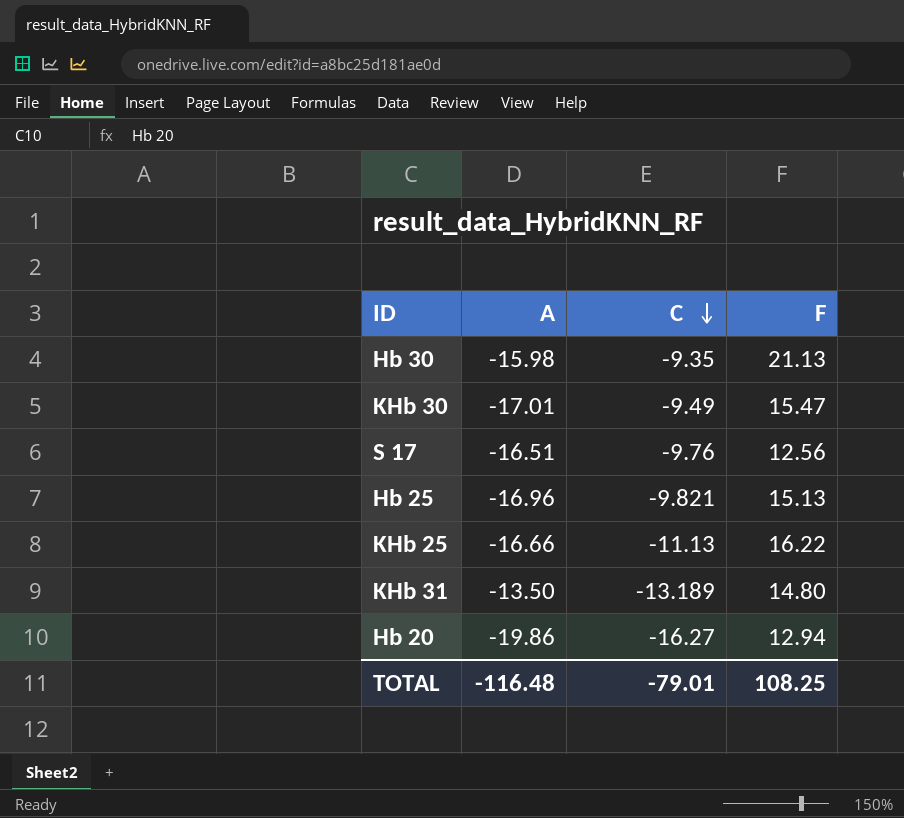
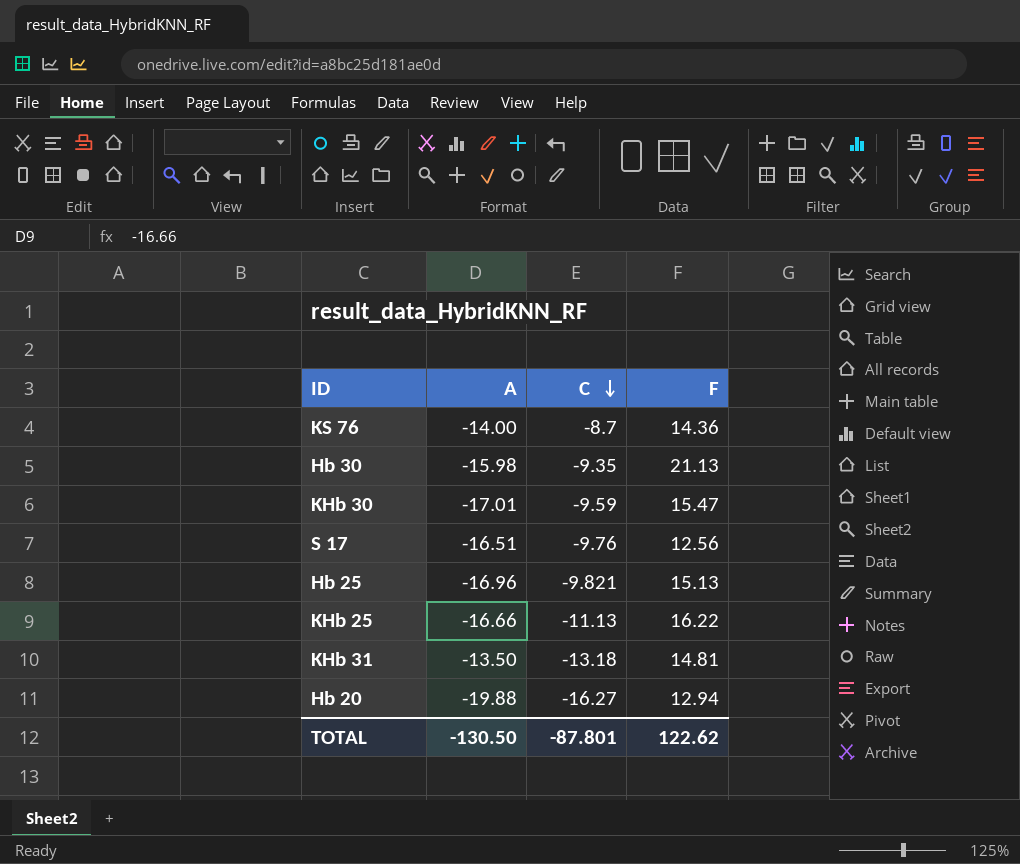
row KS 76: none -> -14.00 | -8.7 | 14.36
KHb 30 | C: -9.49 -> -9.59
KHb 31 | C: -13.189 -> -13.18
KHb 31 | F: 14.80 -> 14.81
Hb 20 | A: -19.86 -> -19.88
TOTAL | A: -116.48 -> -130.50
TOTAL | C: -79.01 -> -87.801
TOTAL | F: 108.25 -> 122.62

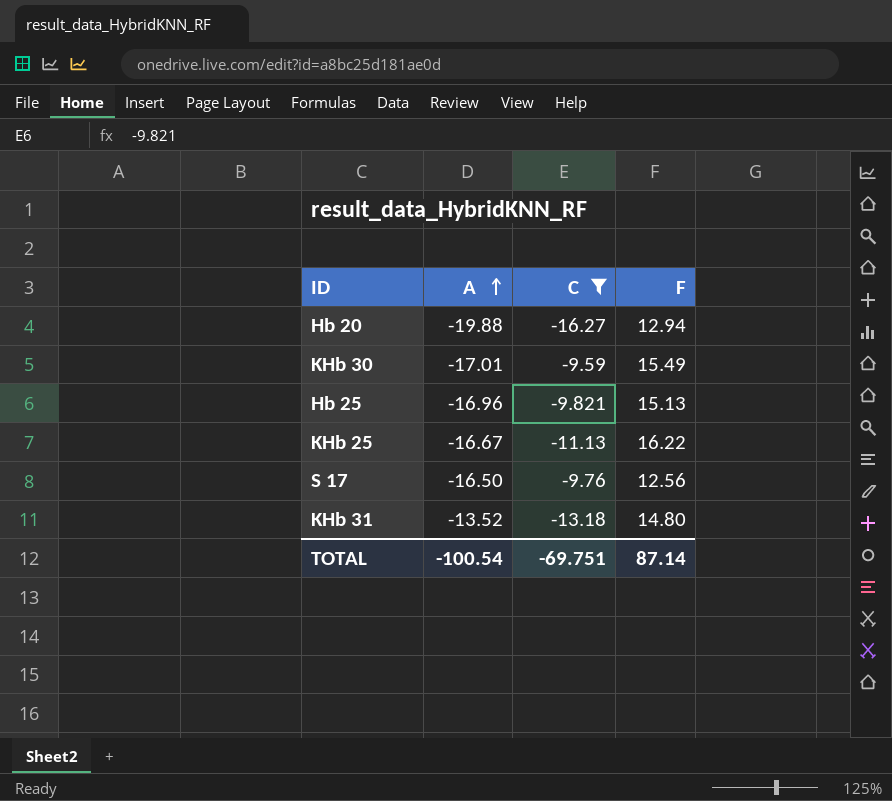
filter: none -> C <= -9.59
row order: C descending -> A ascending
KHb 30 | F: 15.47 -> 15.49
KHb 25 | A: -16.66 -> -16.67
S 17 | A: -16.51 -> -16.50
KHb 31 | A: -13.50 -> -13.52
KHb 31 | F: 14.81 -> 14.80
TOTAL | A: -130.50 -> -100.54
TOTAL | C: -87.801 -> -69.751
TOTAL | F: 122.62 -> 87.14

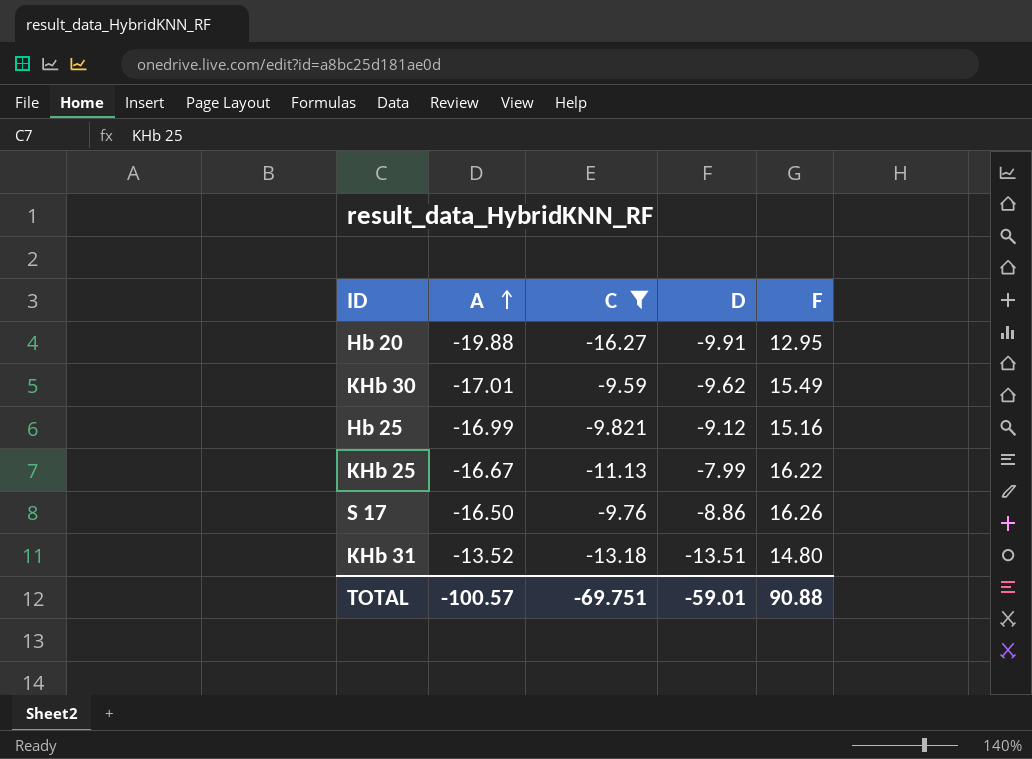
column D | position: none -> 4
Hb 20 | F: 12.94 -> 12.95
Hb 25 | A: -16.96 -> -16.99
Hb 25 | F: 15.13 -> 15.16
S 17 | F: 12.56 -> 16.26
TOTAL | A: -100.54 -> -100.57
TOTAL | F: 87.14 -> 90.88

